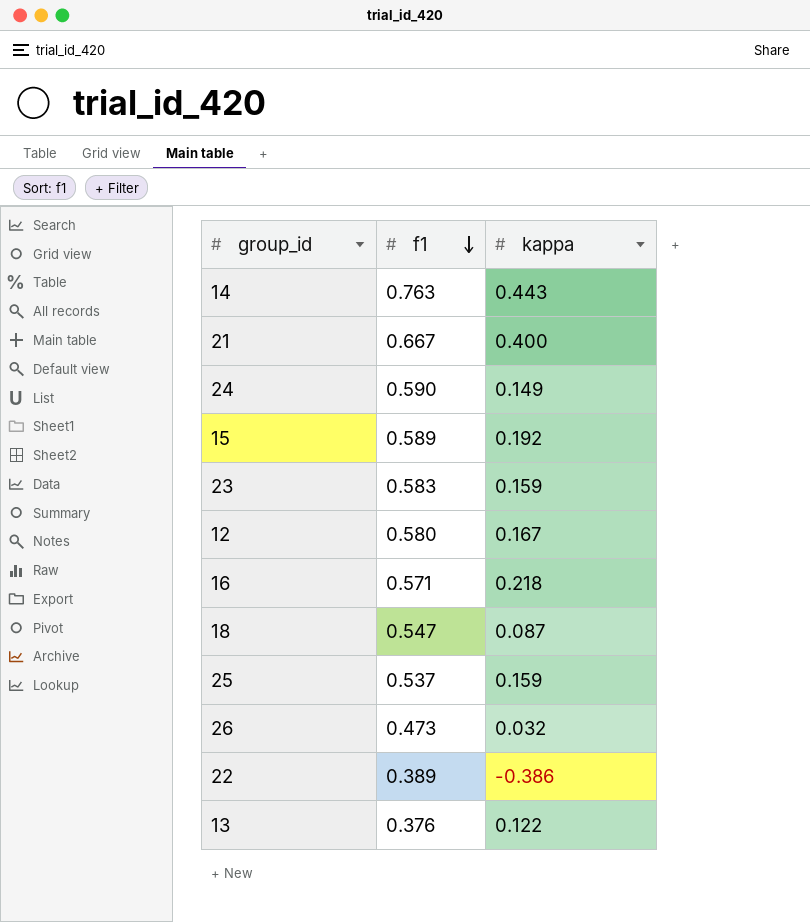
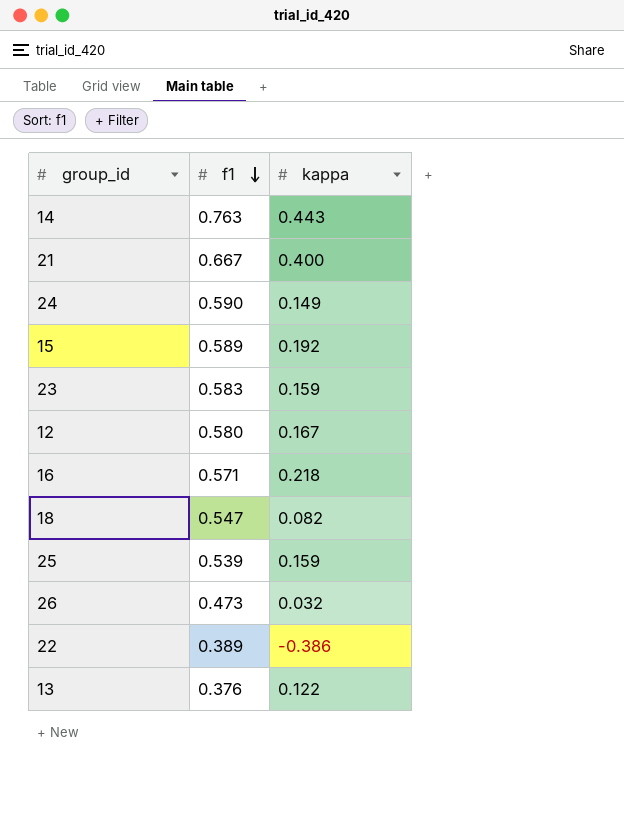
18 | kappa: 0.087 -> 0.082
25 | f1: 0.537 -> 0.539

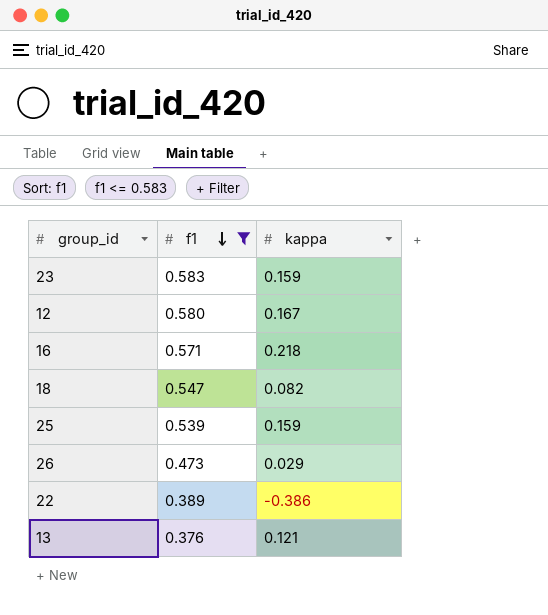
filter: none -> f1 <= 0.583
26 | kappa: 0.032 -> 0.029
13 | kappa: 0.122 -> 0.121

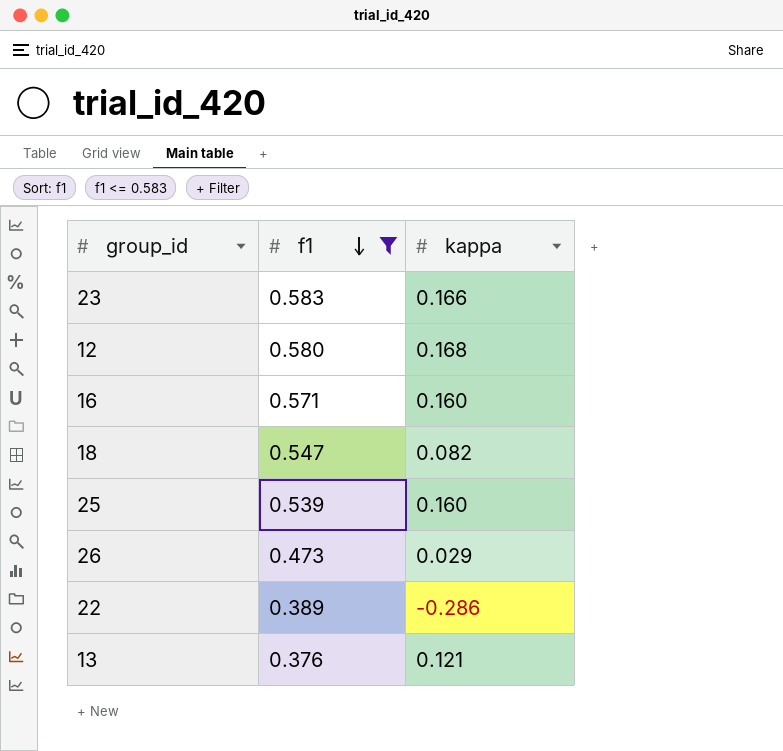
23 | kappa: 0.159 -> 0.166
12 | kappa: 0.167 -> 0.168
16 | kappa: 0.218 -> 0.160
25 | kappa: 0.159 -> 0.160
22 | kappa: -0.386 -> -0.286

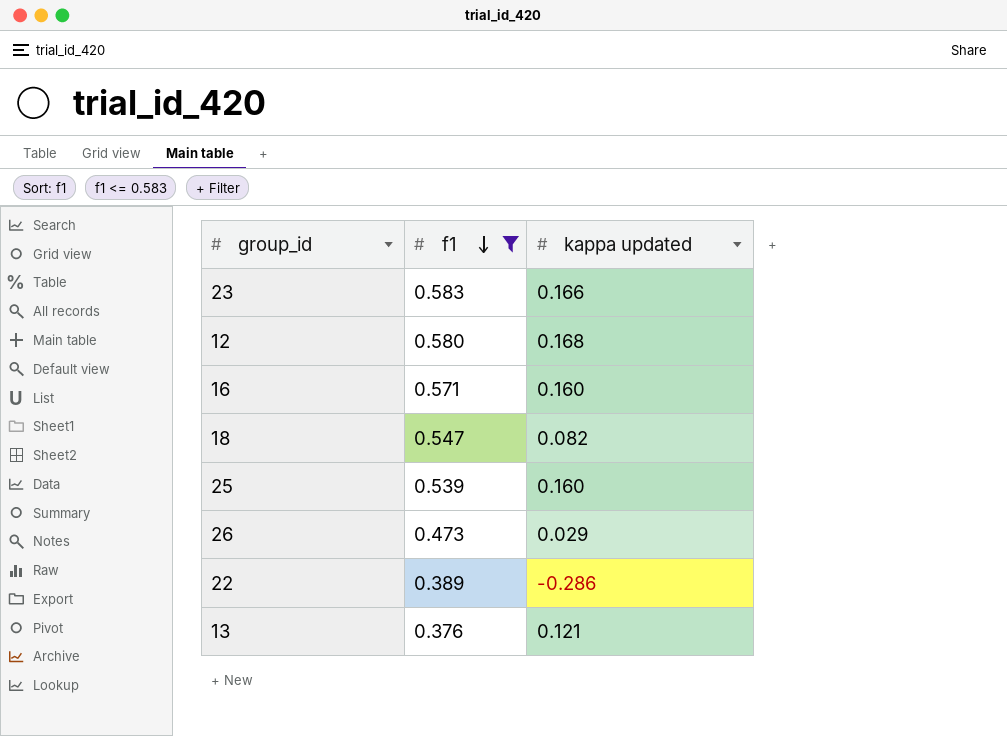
column name: kappa -> kappa updated

